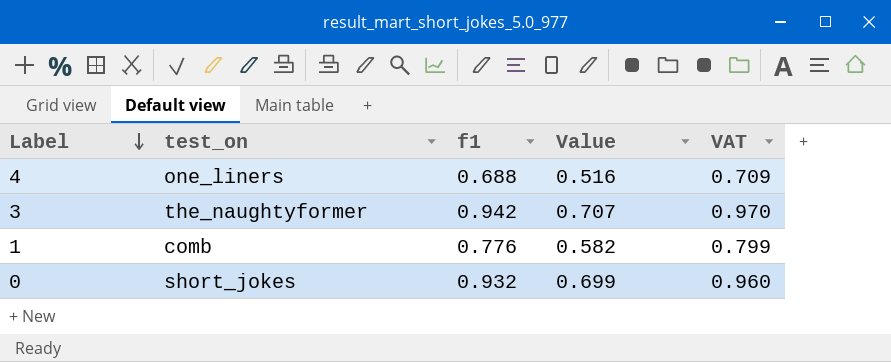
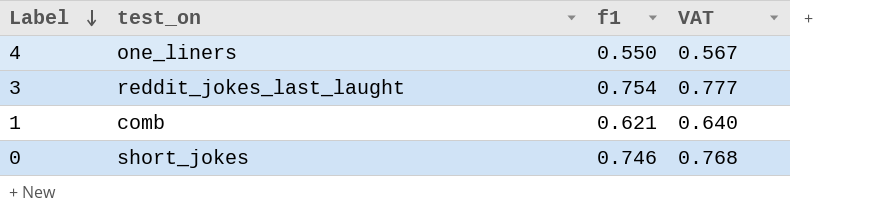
column Value | formula: [f1] * 0.75 -> none
4 | f1: 0.688 -> 0.550
4 | VAT: 0.709 -> 0.567
3 | test_on: the_naughtyformer -> reddit_jokes_last_laught
3 | f1: 0.942 -> 0.754
3 | VAT: 0.970 -> 0.777
1 | f1: 0.776 -> 0.621
1 | VAT: 0.799 -> 0.640
0 | f1: 0.932 -> 0.746
0 | VAT: 0.960 -> 0.768

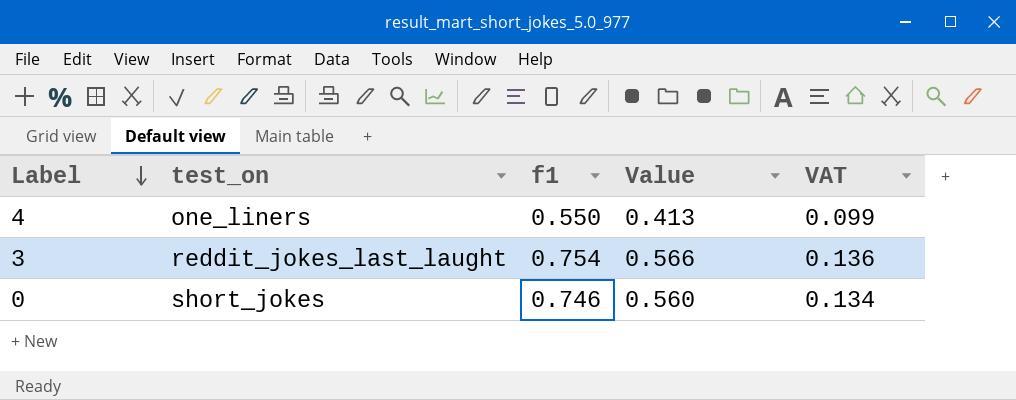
column Value | formula: none -> [f1] * 0.75
column VAT | formula: [f1] * 1.03 -> [f1] * 0.18
row 1: comb | 0.621 | 0.640 -> none

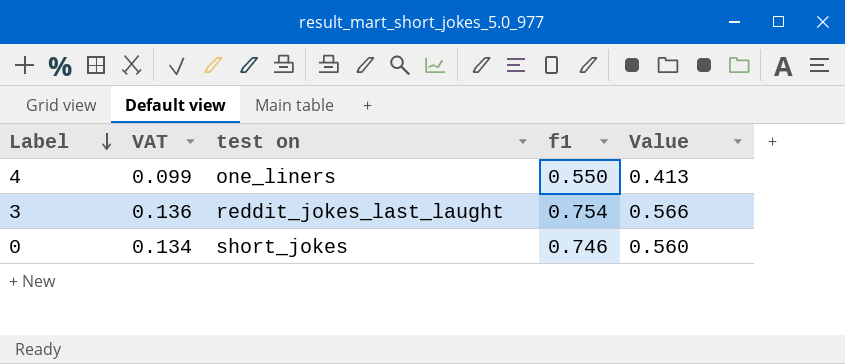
column VAT | position: 5 -> 2
column name: test_on -> test on

